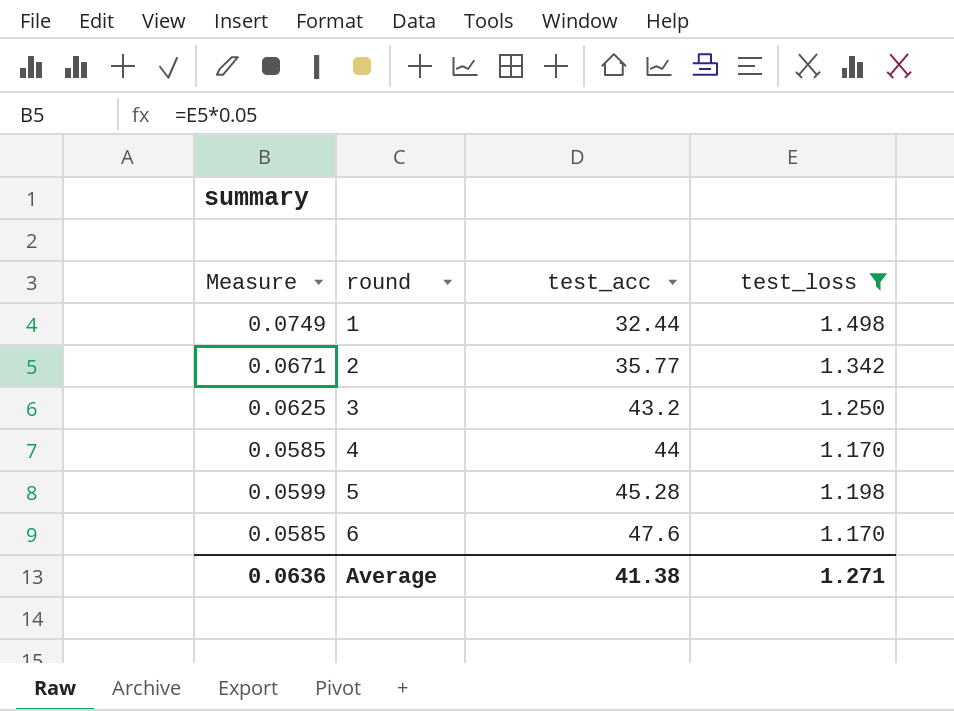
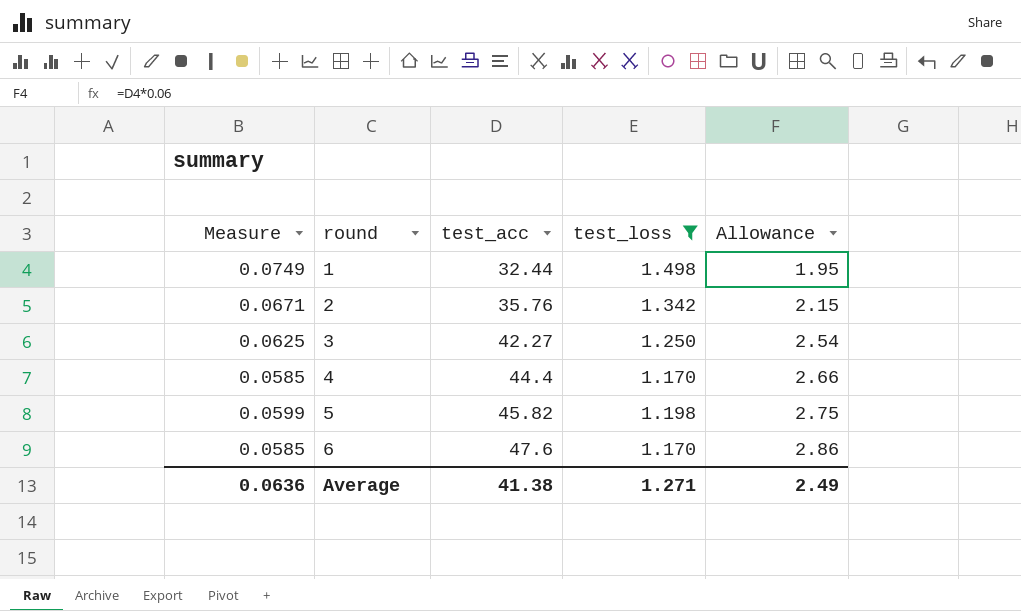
column Allowance | formula: none -> [test_acc] * 0.06
2 | test_acc: 35.77 -> 35.76
3 | test_acc: 43.2 -> 42.27
4 | test_acc: 44 -> 44.4
5 | test_acc: 45.28 -> 45.82

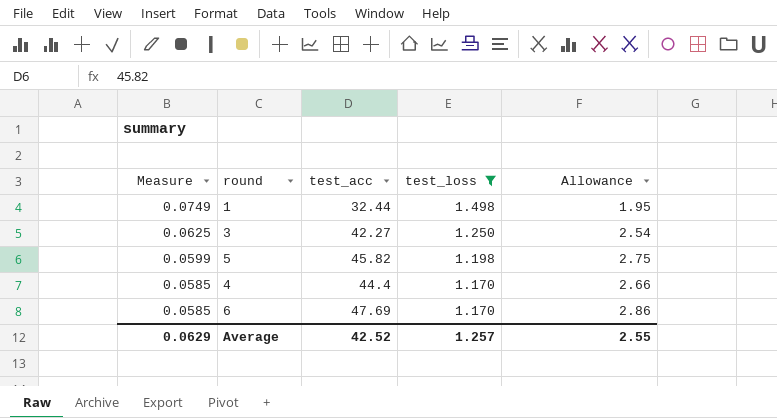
row order: round ascending -> Measure descending
row 2: 0.0671 | 35.76 | 1.342 | 2.15 -> none
6 | test_acc: 47.6 -> 47.69
Average | Measure: 0.0636 -> 0.0629
Average | test_acc: 41.38 -> 42.52
Average | test_loss: 1.271 -> 1.257
Average | Allowance: 2.49 -> 2.55

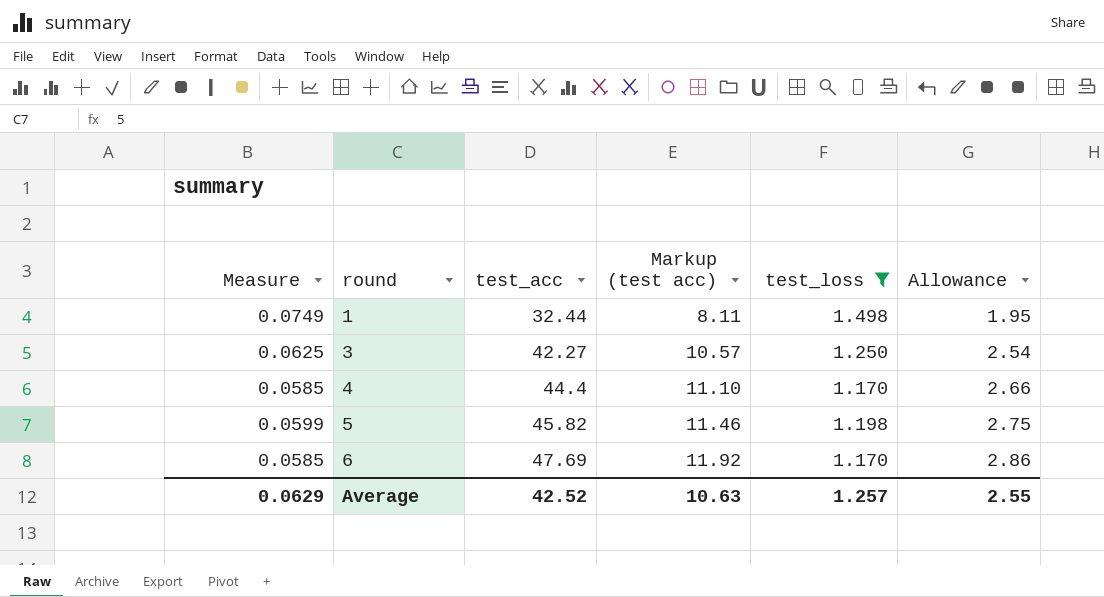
row order: Measure descending -> round ascending
column Markup (test acc) | formula: none -> [test_acc] * 0.25

